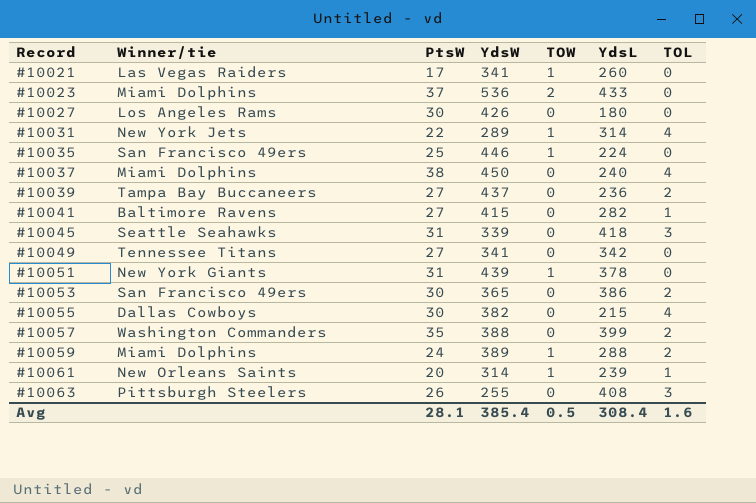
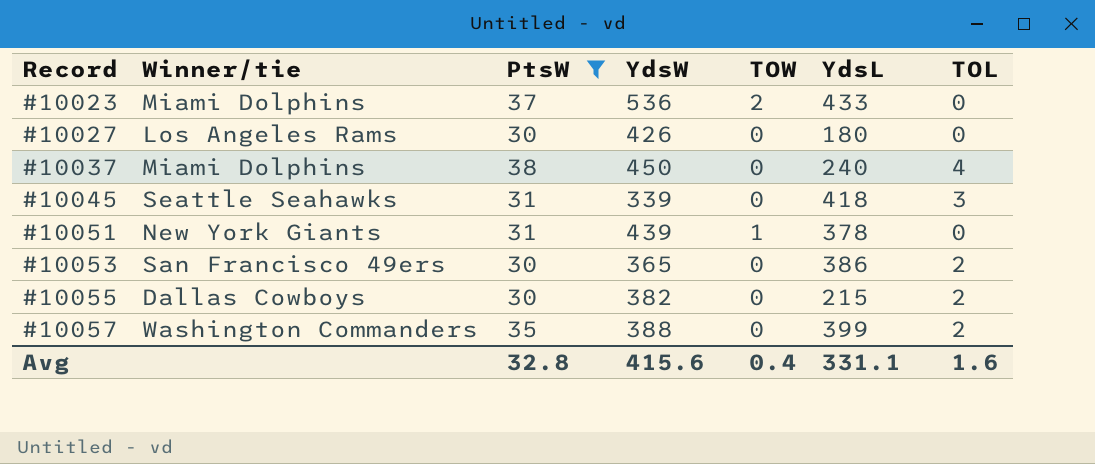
filter: none -> PtsW >= 30
#10055 | TOL: 4 -> 2
Avg | PtsW: 28.1 -> 32.8
Avg | YdsW: 385.4 -> 415.6
Avg | TOW: 0.5 -> 0.4
Avg | YdsL: 308.4 -> 331.1

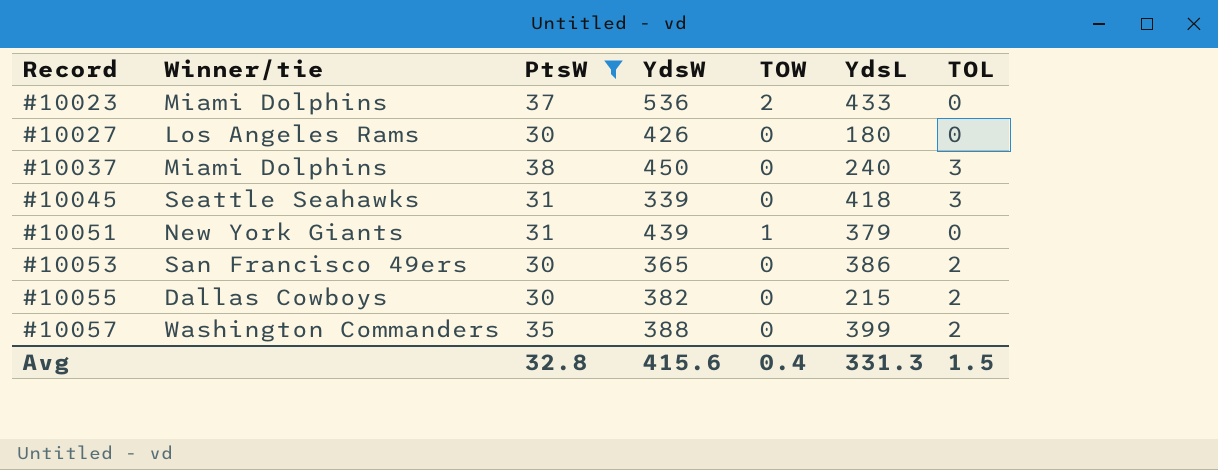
#10037 | TOL: 4 -> 3
#10051 | YdsL: 378 -> 379
Avg | YdsL: 331.1 -> 331.3
Avg | TOL: 1.6 -> 1.5

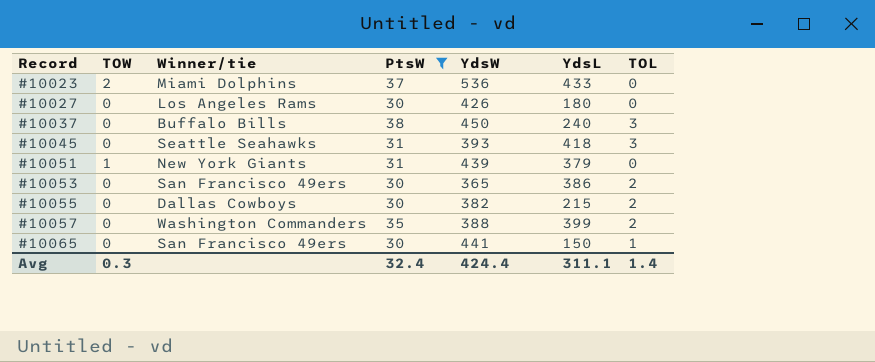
column TOW | position: 5 -> 2
#10037 | Winner/tie: Miami Dolphins -> Buffalo Bills
#10045 | YdsW: 339 -> 393
row #10065: none -> 0 | San Francisco 49ers | 30 | 441 | 150 | 1
Avg | TOW: 0.4 -> 0.3
Avg | PtsW: 32.8 -> 32.4
Avg | YdsW: 415.6 -> 424.4
Avg | YdsL: 331.3 -> 311.1
Avg | TOL: 1.5 -> 1.4

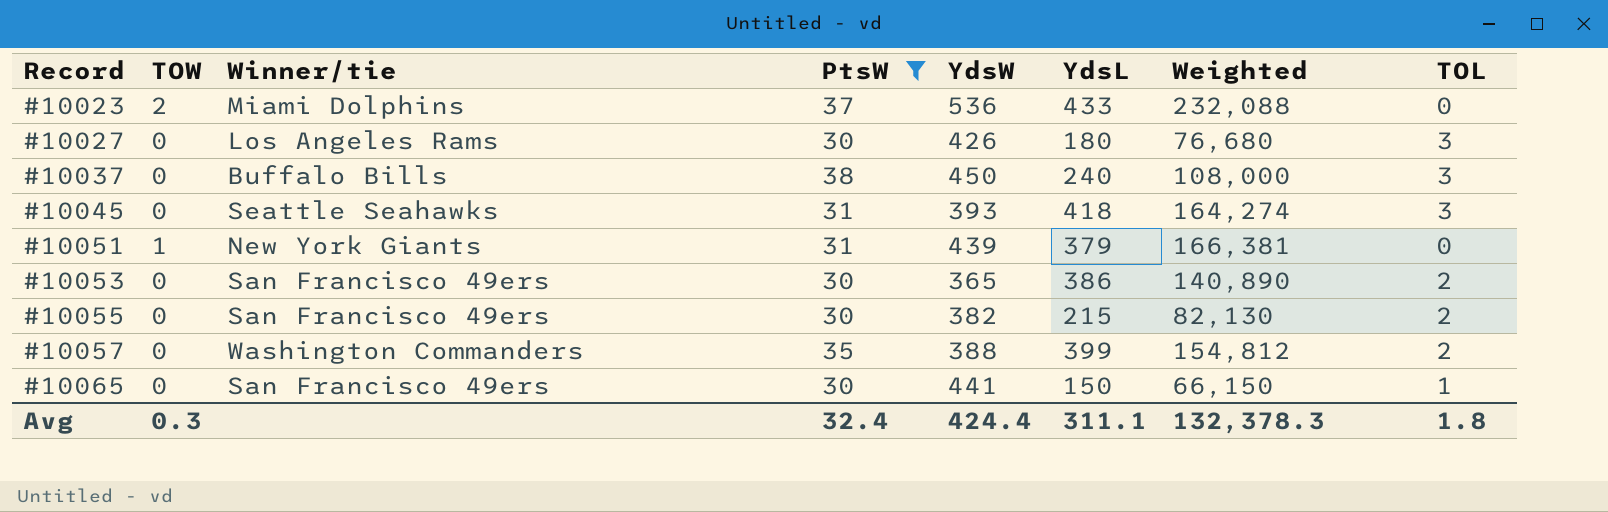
column Weighted | formula: none -> [YdsW] * [YdsL]
#10027 | TOL: 0 -> 3
#10055 | Winner/tie: Dallas Cowboys -> San Francisco 49ers
Avg | TOL: 1.4 -> 1.8

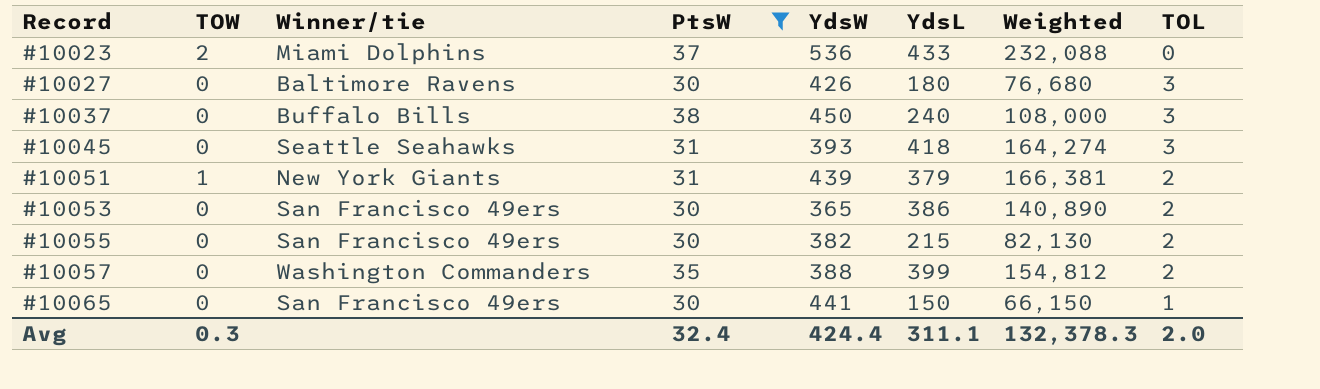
#10027 | Winner/tie: Los Angeles Rams -> Baltimore Ravens
#10051 | TOL: 0 -> 2
Avg | TOL: 1.8 -> 2.0

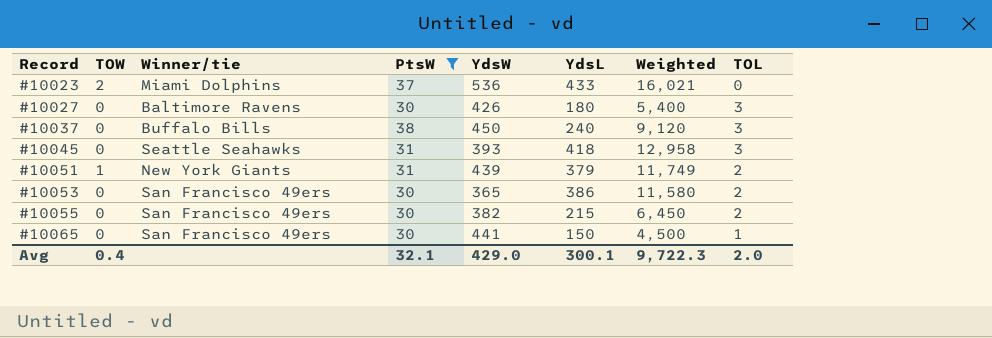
column Weighted | formula: [YdsW] * [YdsL] -> [PtsW] * [YdsL]
row #10057: 0 | Washington Commanders | 35 | 388 | 399 | 154,812 | 2 -> none
Avg | TOW: 0.3 -> 0.4
Avg | PtsW: 32.4 -> 32.1
Avg | YdsW: 424.4 -> 429.0
Avg | YdsL: 311.1 -> 300.1
Avg | Weighted: 132,378.3 -> 9,722.3

